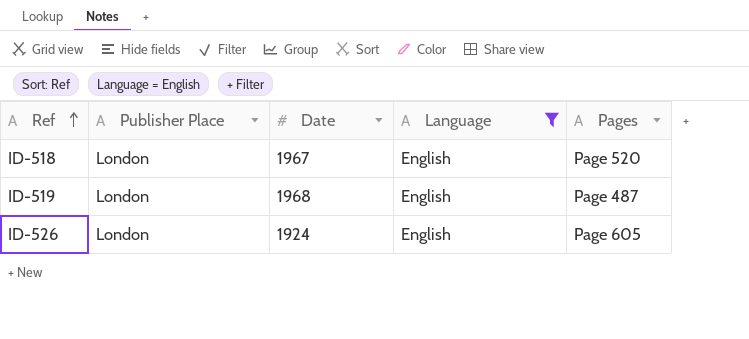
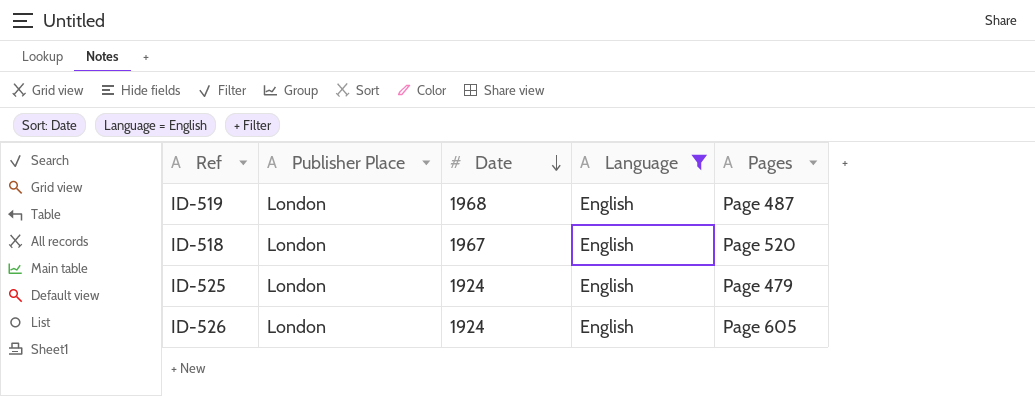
row order: Ref ascending -> Date descending
row ID-525: none -> London | 1924 | English | Page 479

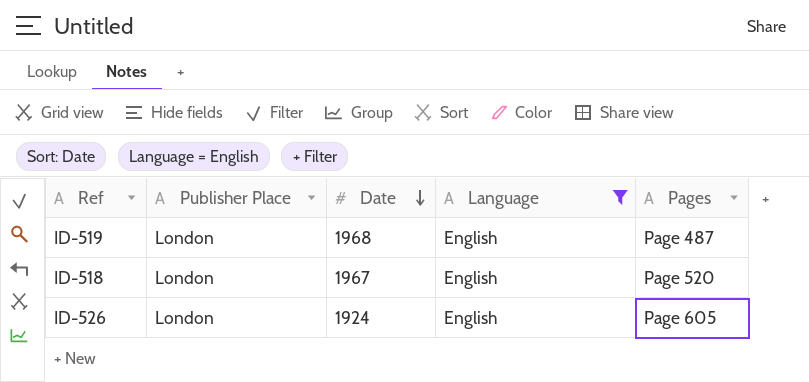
row ID-525: London | 1924 | English | Page 479 -> none

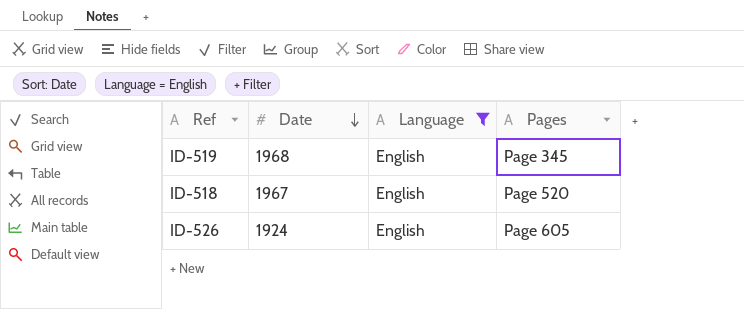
column Publisher Place | position: 2 -> none
ID-519 | Pages: Page 487 -> Page 345

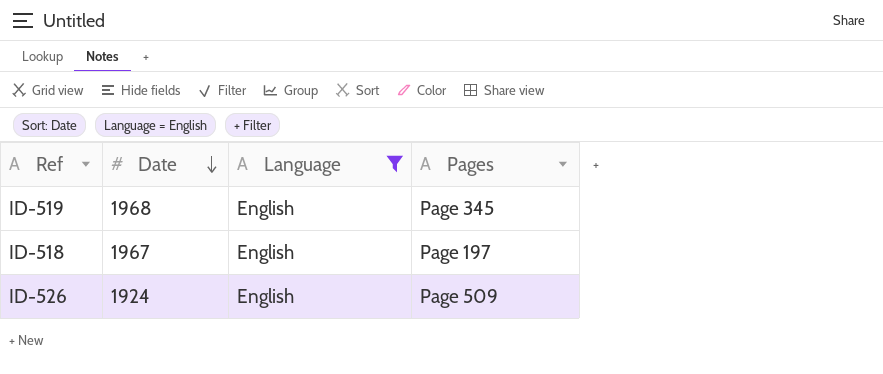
ID-518 | Pages: Page 520 -> Page 197
ID-526 | Pages: Page 605 -> Page 509

